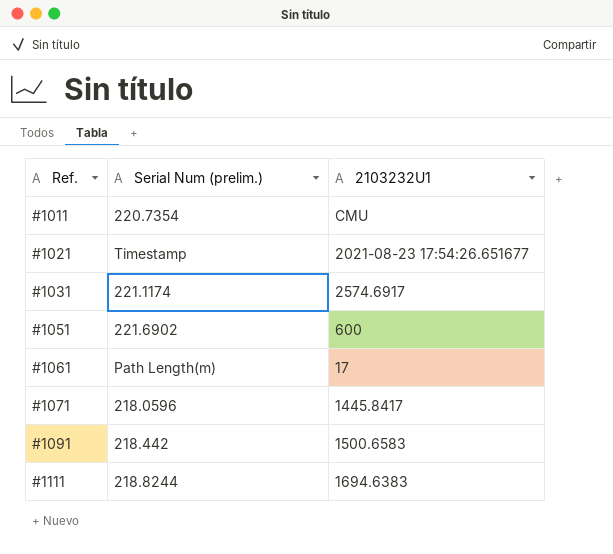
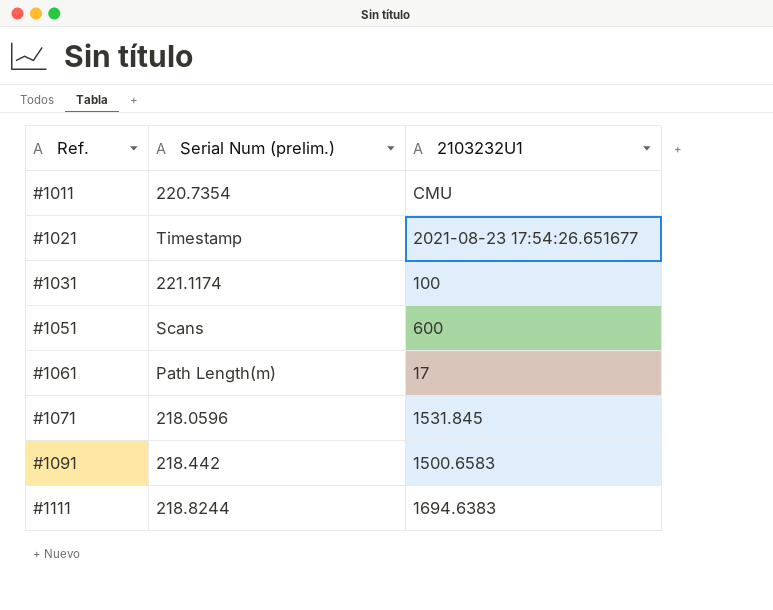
#1031 | 2103232U1: 2574.6917 -> 100
#1051 | Serial Num (prelim.): 221.6902 -> Scans
#1071 | 2103232U1: 1445.8417 -> 1531.845

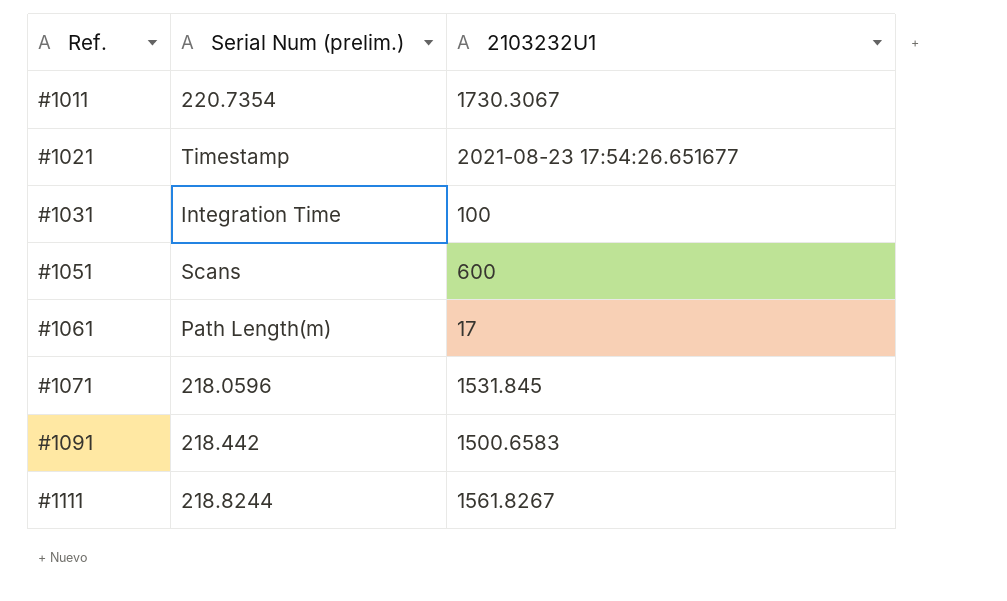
#1011 | 2103232U1: CMU -> 1730.3067
#1031 | Serial Num (prelim.): 221.1174 -> Integration Time
#1111 | 2103232U1: 1694.6383 -> 1561.8267

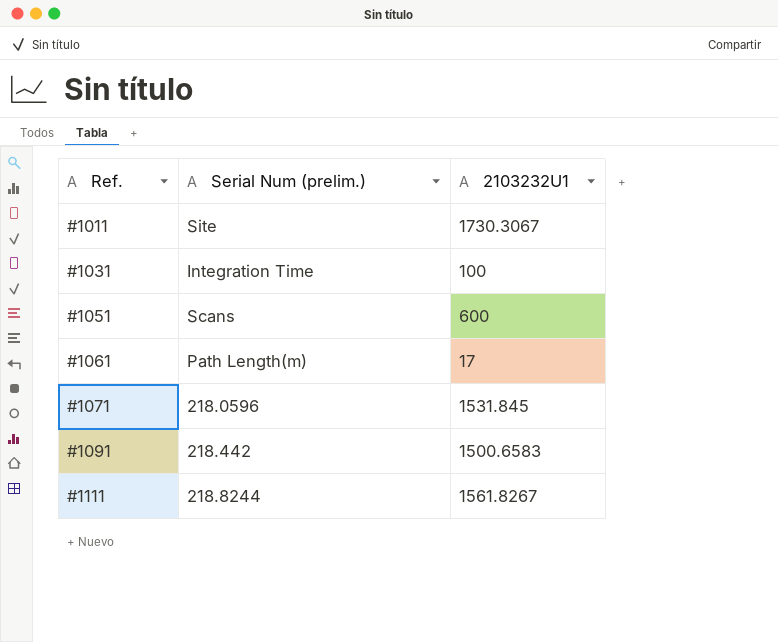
row #1021: Timestamp | 2021-08-23 17:54:26.651677 -> none
#1011 | Serial Num (prelim.): 220.7354 -> Site

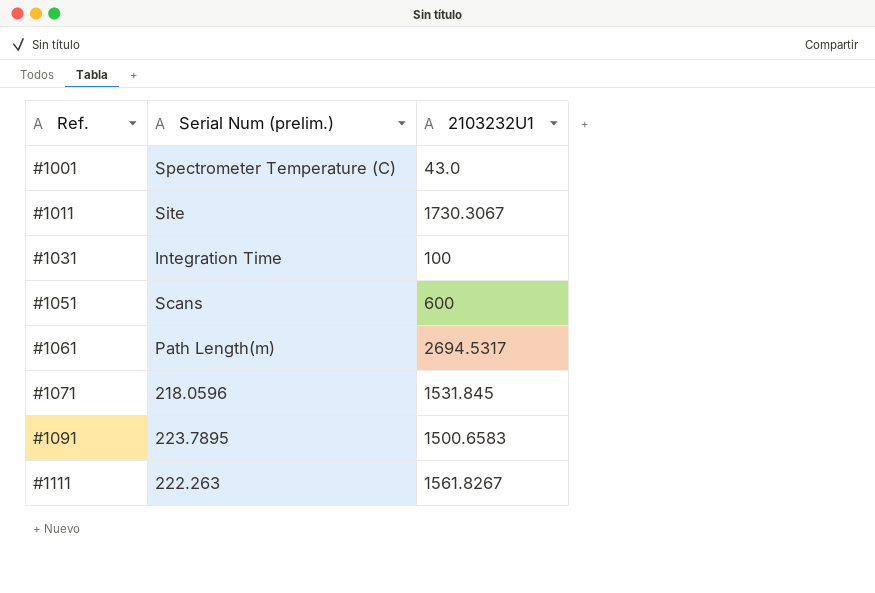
row #1001: none -> Spectrometer Temperature (C) | 43.0
#1061 | 2103232U1: 17 -> 2694.5317
#1091 | Serial Num (prelim.): 218.442 -> 223.7895
#1111 | Serial Num (prelim.): 218.8244 -> 222.263

